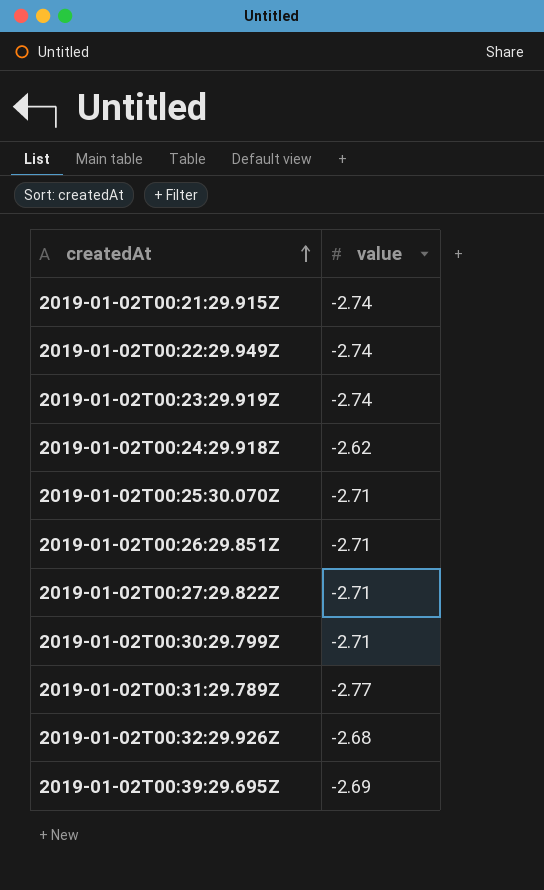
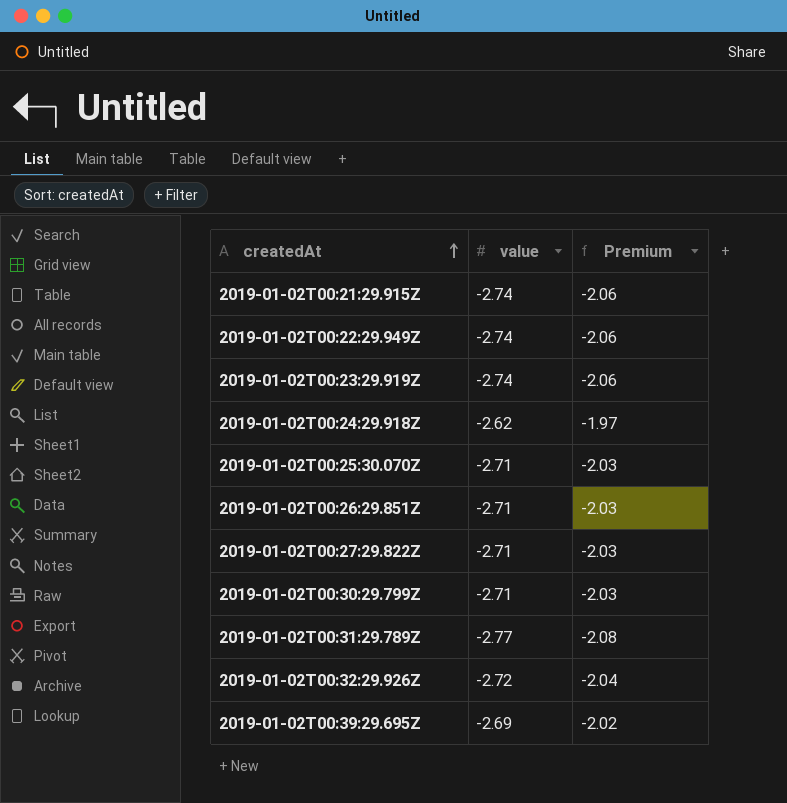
column Premium | formula: none -> [value] * 0.75
2019-01-02T00:32:29.926Z | value: -2.68 -> -2.72

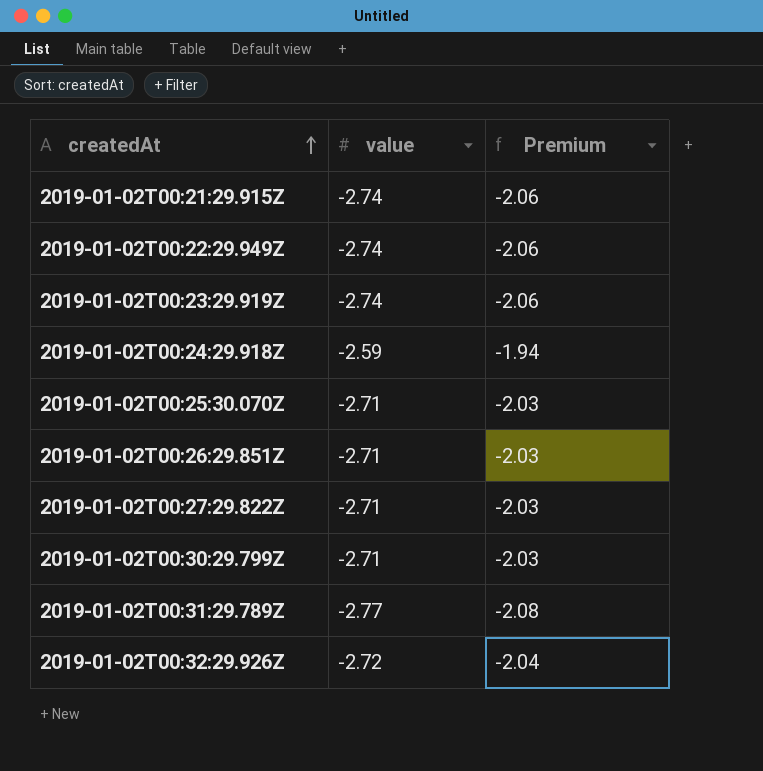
row 2019-01-02T00:39:29.695Z: -2.69 | -2.02 -> none
2019-01-02T00:24:29.918Z | value: -2.62 -> -2.59
2019-01-02T00:24:29.918Z | Premium: -1.97 -> -1.94

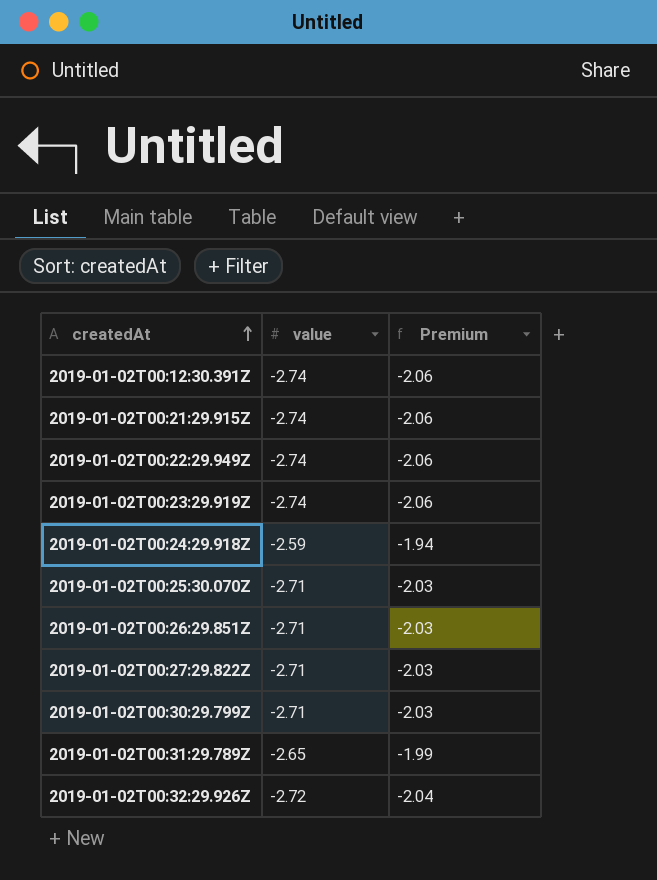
row 2019-01-02T00:12:30.391Z: none -> -2.74 | -2.06
2019-01-02T00:31:29.789Z | value: -2.77 -> -2.65
2019-01-02T00:31:29.789Z | Premium: -2.08 -> -1.99

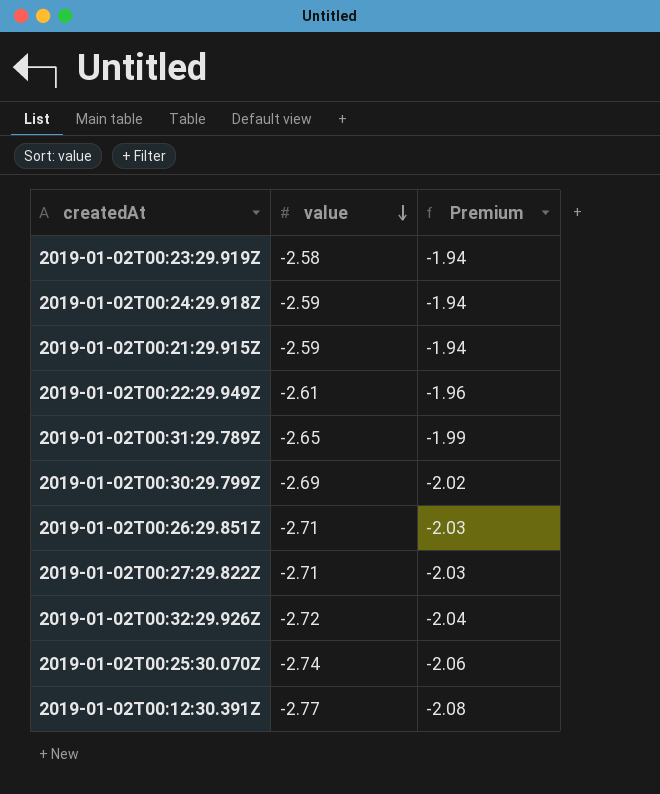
row order: createdAt ascending -> value descending
2019-01-02T00:23:29.919Z | value: -2.74 -> -2.58
2019-01-02T00:23:29.919Z | Premium: -2.06 -> -1.94
2019-01-02T00:21:29.915Z | value: -2.74 -> -2.59
2019-01-02T00:21:29.915Z | Premium: -2.06 -> -1.94
2019-01-02T00:22:29.949Z | value: -2.74 -> -2.61
2019-01-02T00:22:29.949Z | Premium: -2.06 -> -1.96
2019-01-02T00:30:29.799Z | value: -2.71 -> -2.69
2019-01-02T00:30:29.799Z | Premium: -2.03 -> -2.02
2019-01-02T00:25:30.070Z | value: -2.71 -> -2.74
2019-01-02T00:25:30.070Z | Premium: -2.03 -> -2.06
2019-01-02T00:12:30.391Z | value: -2.74 -> -2.77
2019-01-02T00:12:30.391Z | Premium: -2.06 -> -2.08

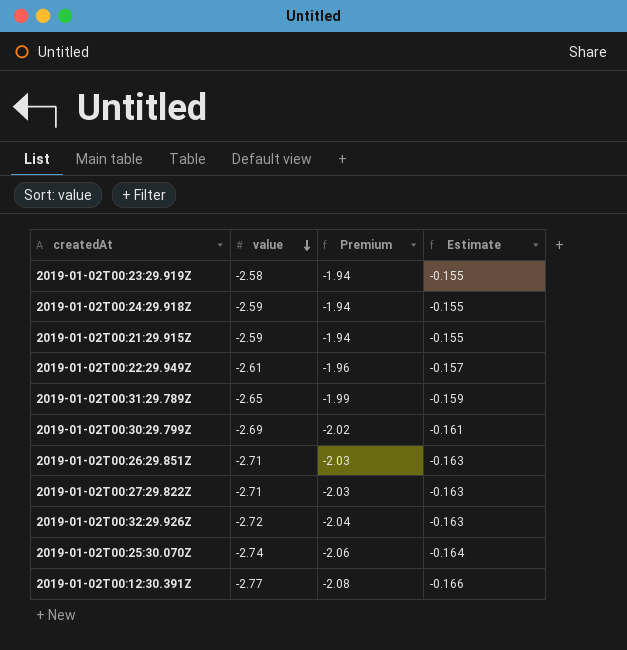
column Estimate | formula: none -> [value] * 0.06

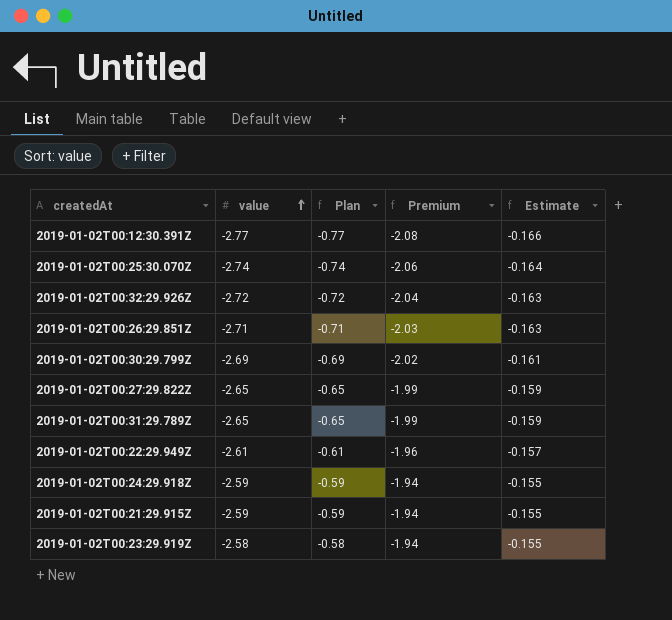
row order: value descending -> value ascending
column Plan | formula: none -> [value] + 2
2019-01-02T00:27:29.822Z | value: -2.71 -> -2.65
2019-01-02T00:27:29.822Z | Premium: -2.03 -> -1.99
2019-01-02T00:27:29.822Z | Estimate: -0.163 -> -0.159

